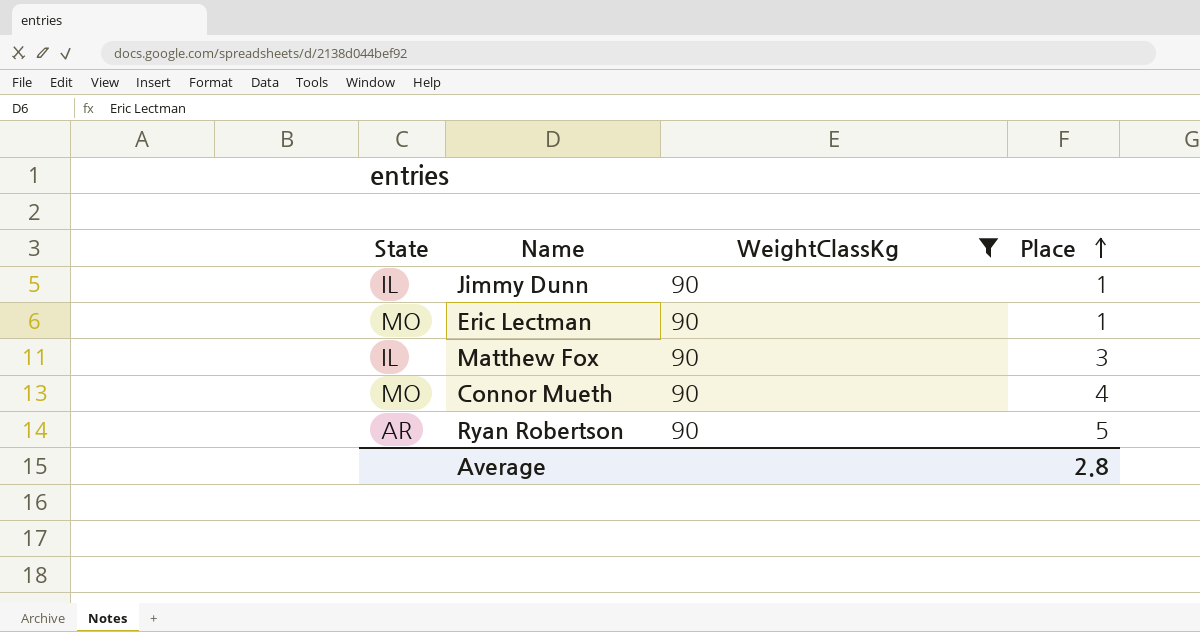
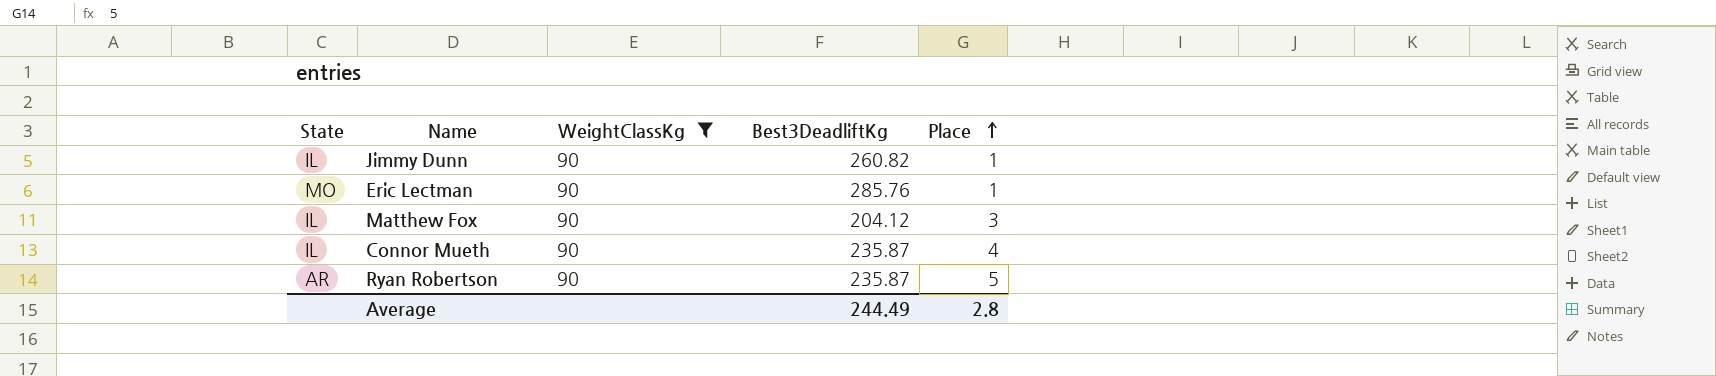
column Best3DeadliftKg | position: none -> 4
Connor Mueth | State: MO -> IL

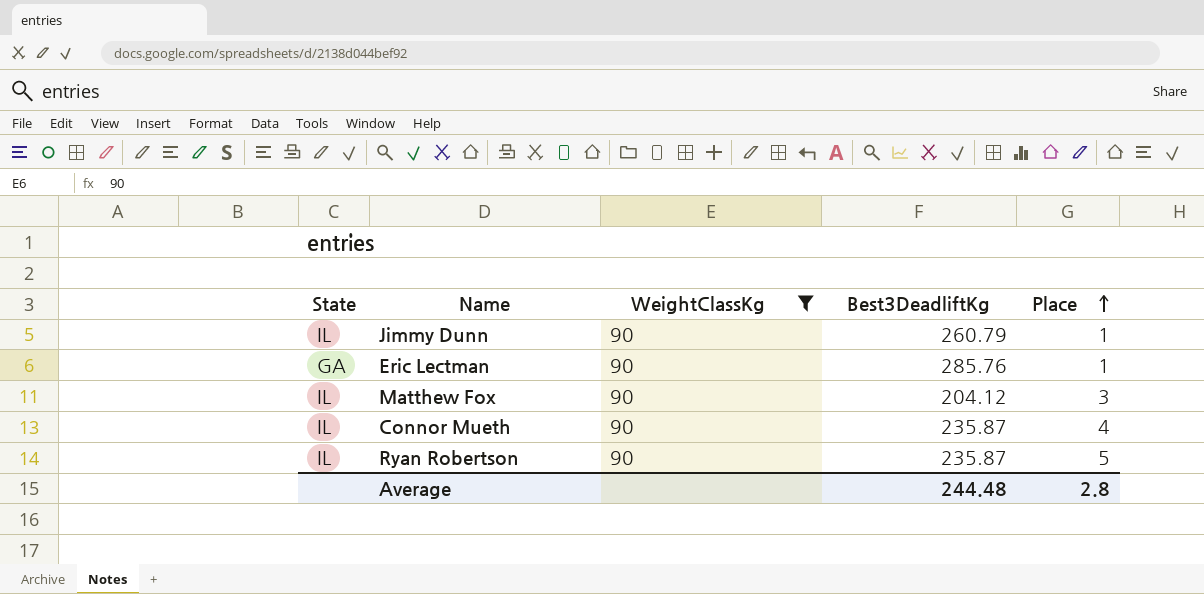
Jimmy Dunn | Best3DeadliftKg: 260.82 -> 260.79
Eric Lectman | State: MO -> GA
Ryan Robertson | State: AR -> IL
Average | Best3DeadliftKg: 244.49 -> 244.48

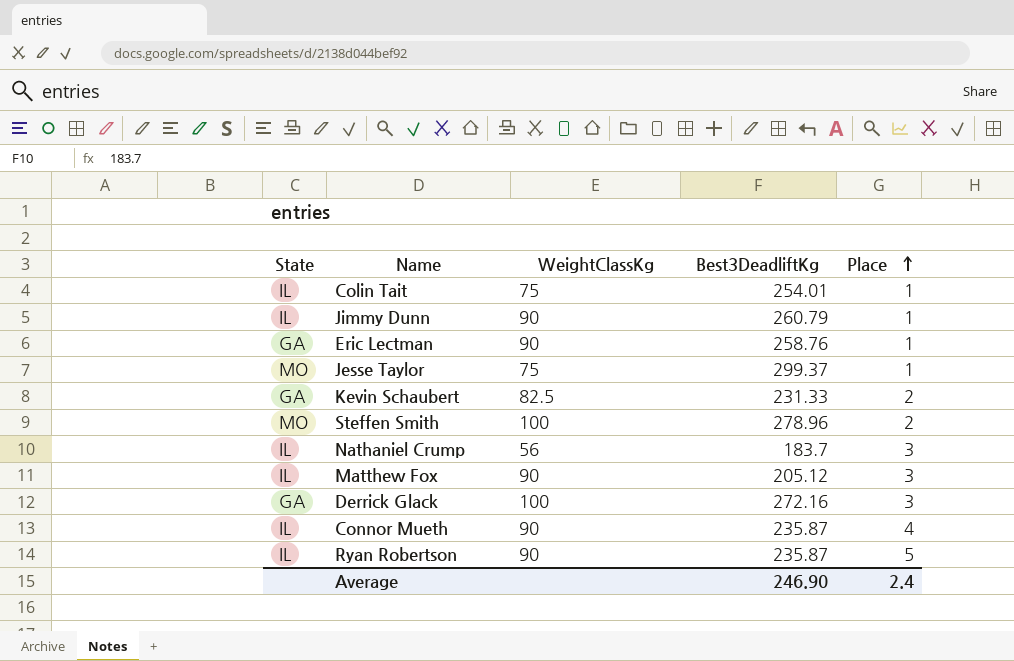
filter: WeightClassKg = 90 -> none
Eric Lectman | Best3DeadliftKg: 285.76 -> 258.76
Matthew Fox | Best3DeadliftKg: 204.12 -> 205.12
Average | Best3DeadliftKg: 244.48 -> 246.90
Average | Place: 2.8 -> 2.4

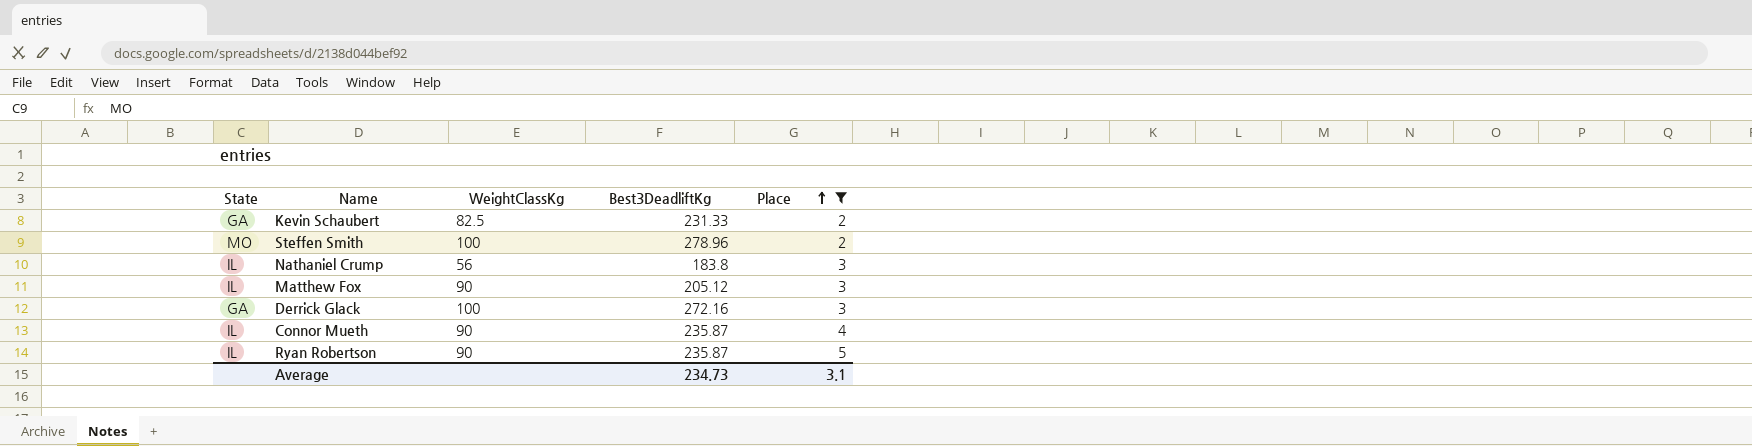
filter: none -> Place != 1
Nathaniel Crump | Best3DeadliftKg: 183.7 -> 183.8
Average | Best3DeadliftKg: 246.90 -> 234.73
Average | Place: 2.4 -> 3.1

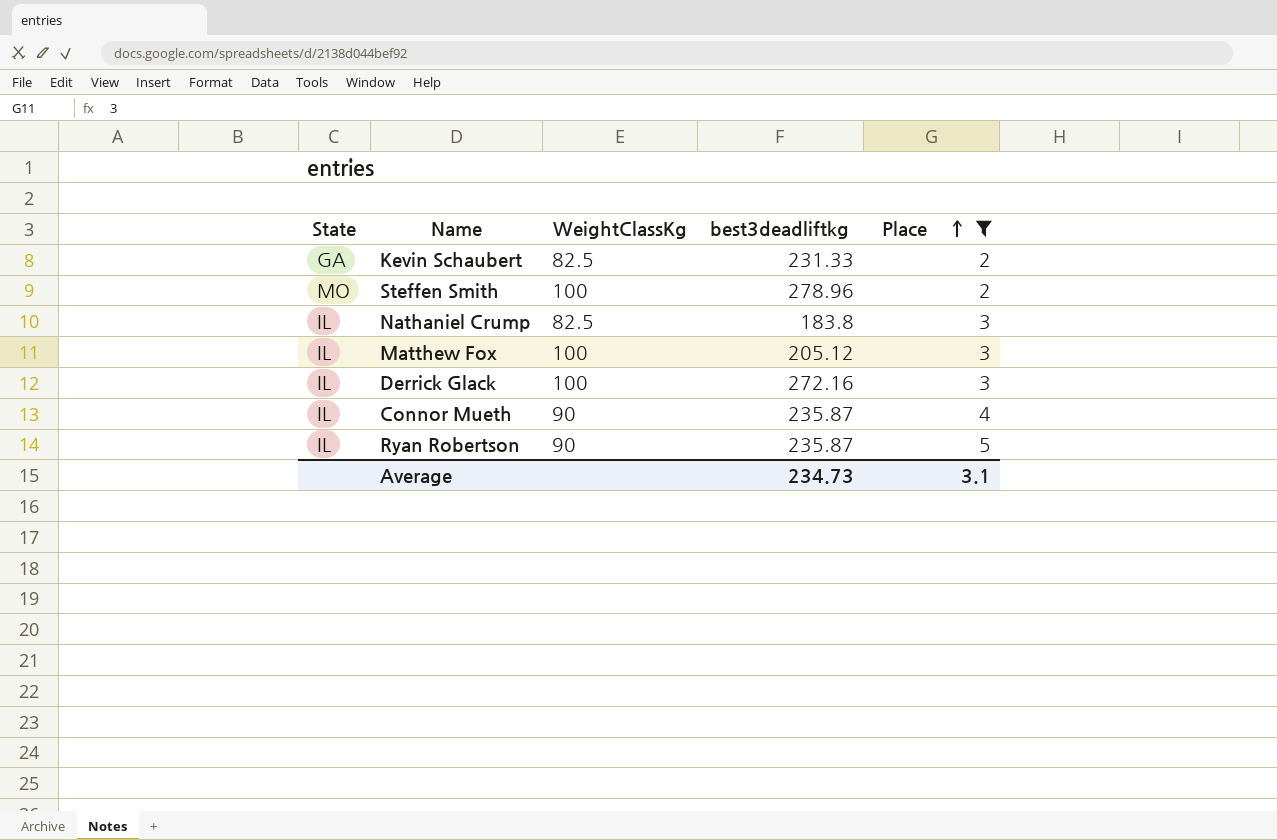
column name: Best3DeadliftKg -> best3deadliftkg
Nathaniel Crump | WeightClassKg: 56 -> 82.5
Matthew Fox | WeightClassKg: 90 -> 100
Derrick Glack | State: GA -> IL

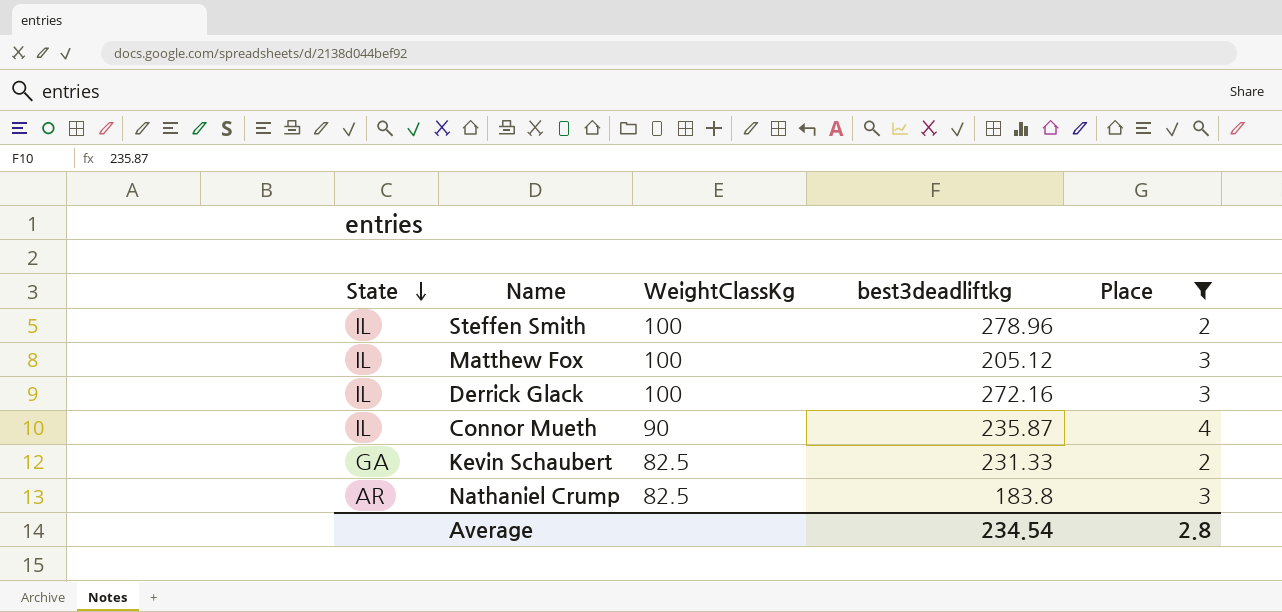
row order: Place ascending -> State descending
row Ryan Robertson: IL | 90 | 235.87 | 5 -> none
Steffen Smith | State: MO -> IL
Nathaniel Crump | State: IL -> AR
Average | best3deadliftkg: 234.73 -> 234.54
Average | Place: 3.1 -> 2.8

